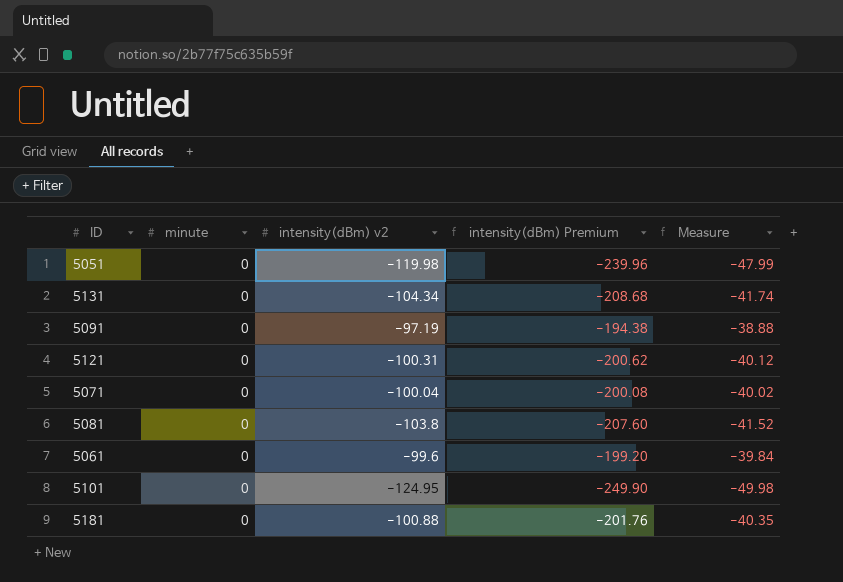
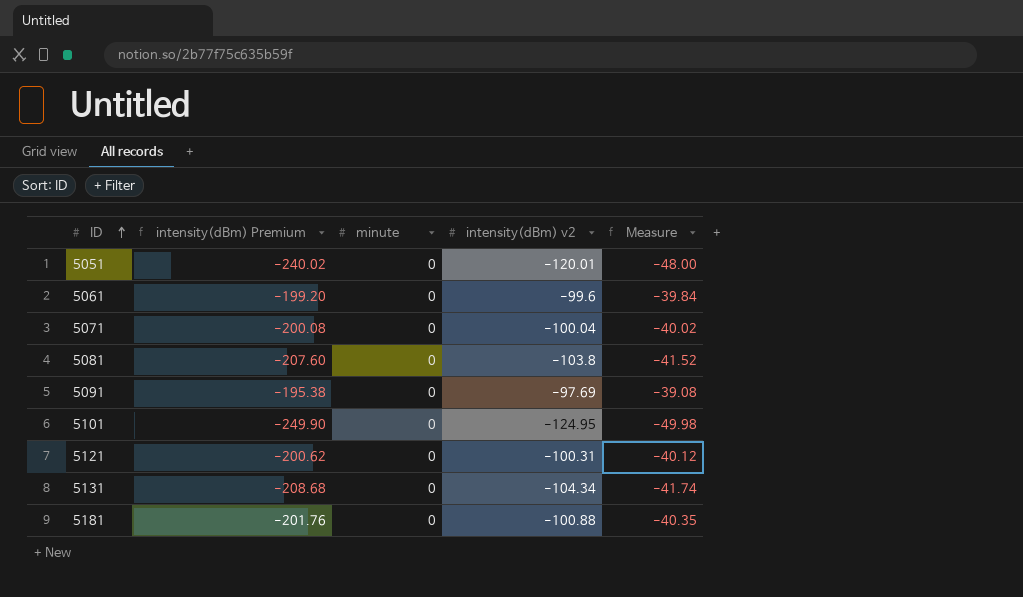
row order: none -> ID ascending
column intensity(dBm) Premium | position: 4 -> 2
5051 | intensity(dBm) Premium: -239.96 -> -240.02
5051 | intensity(dBm) v2: -119.98 -> -120.01
5051 | Measure: -47.99 -> -48.00
5091 | intensity(dBm) Premium: -194.38 -> -195.38
5091 | intensity(dBm) v2: -97.19 -> -97.69
5091 | Measure: -38.88 -> -39.08

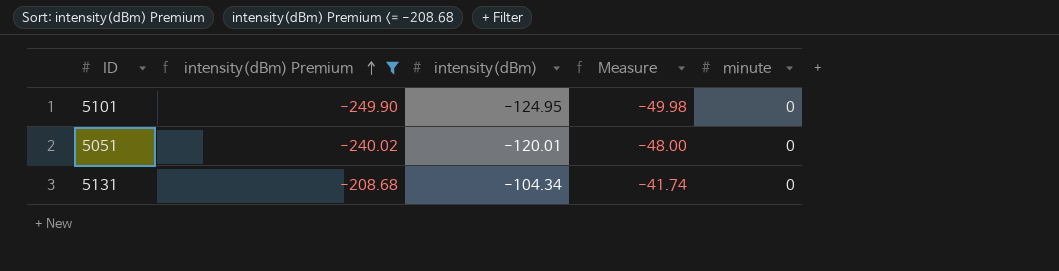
filter: none -> intensity(dBm) Premium <= -208.68
row order: ID ascending -> intensity(dBm) Premium ascending
column name: intensity(dBm) v2 -> intensity(dBm)
column minute | position: 3 -> 5

